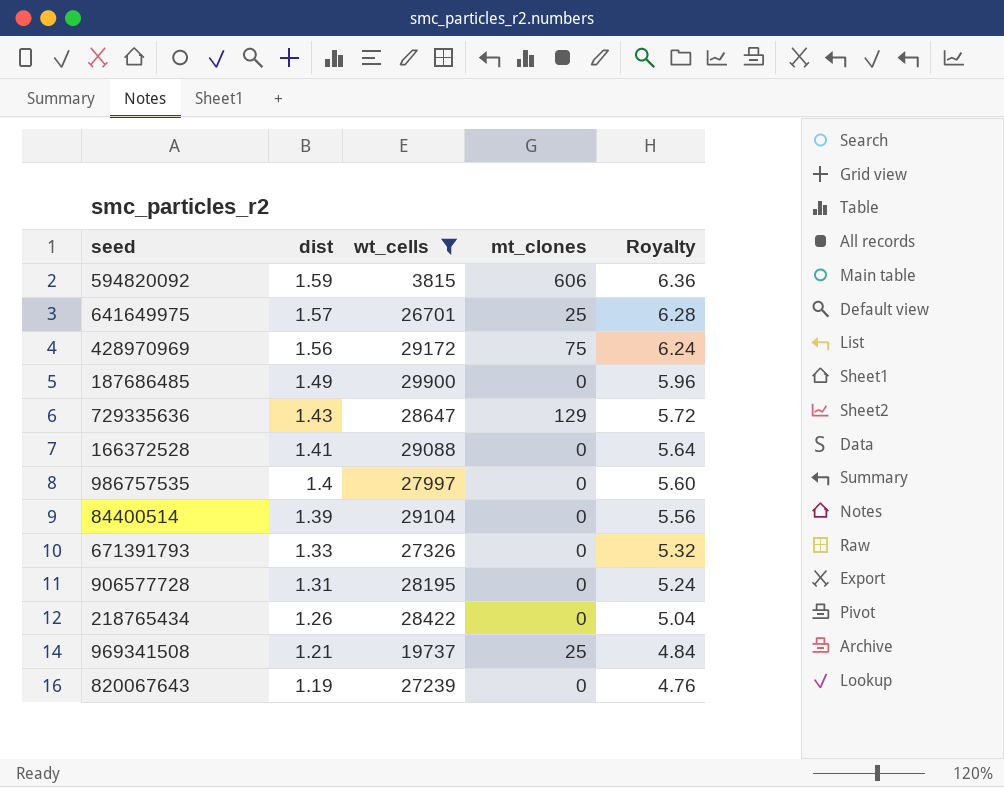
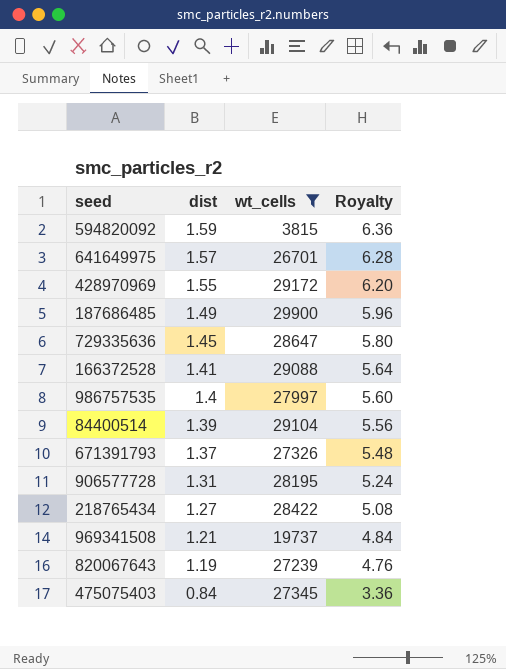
column mt_clones | position: 4 -> none
428970969 | dist: 1.56 -> 1.55
428970969 | Royalty: 6.24 -> 6.20
729335636 | dist: 1.43 -> 1.45
729335636 | Royalty: 5.72 -> 5.80
671391793 | dist: 1.33 -> 1.37
671391793 | Royalty: 5.32 -> 5.48
218765434 | dist: 1.26 -> 1.27
218765434 | Royalty: 5.04 -> 5.08
row 475075403: none -> 0.84 | 27345 | 3.36

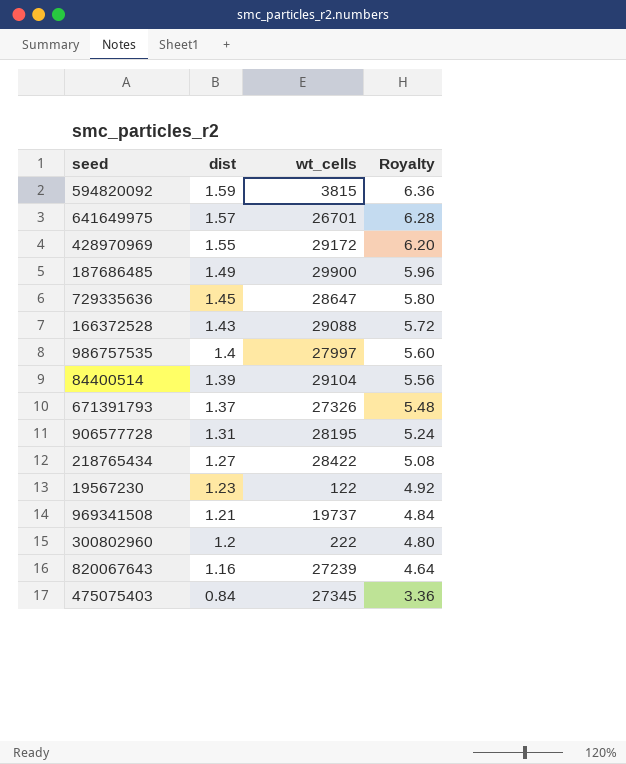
filter: wt_cells >= 3815 -> none
166372528 | dist: 1.41 -> 1.43
166372528 | Royalty: 5.64 -> 5.72
820067643 | dist: 1.19 -> 1.16
820067643 | Royalty: 4.76 -> 4.64

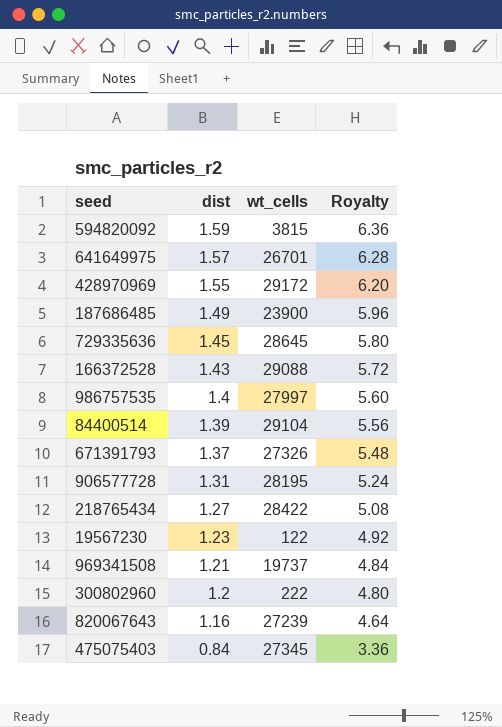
187686485 | wt_cells: 29900 -> 23900
729335636 | wt_cells: 28647 -> 28645

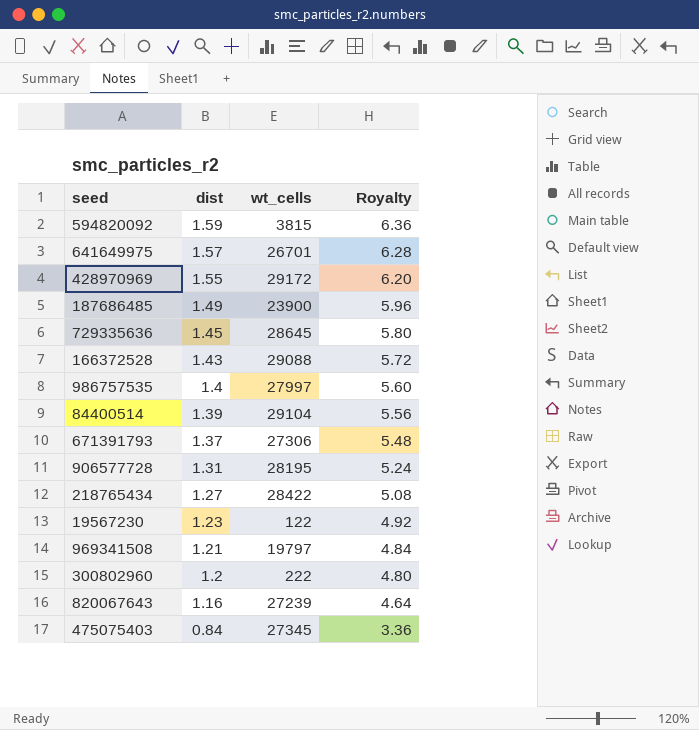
671391793 | wt_cells: 27326 -> 27306
969341508 | wt_cells: 19737 -> 19797

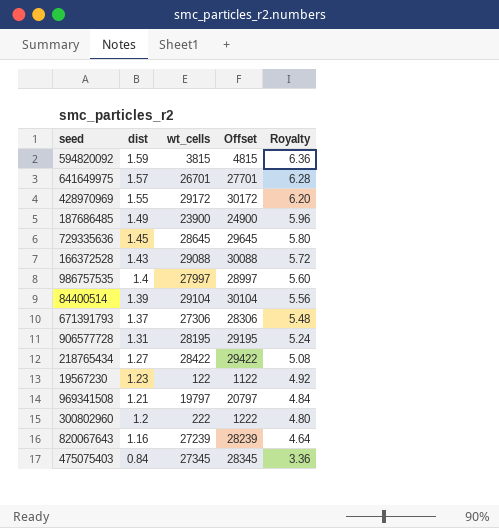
column Offset | formula: none -> [wt_cells] + 1000

